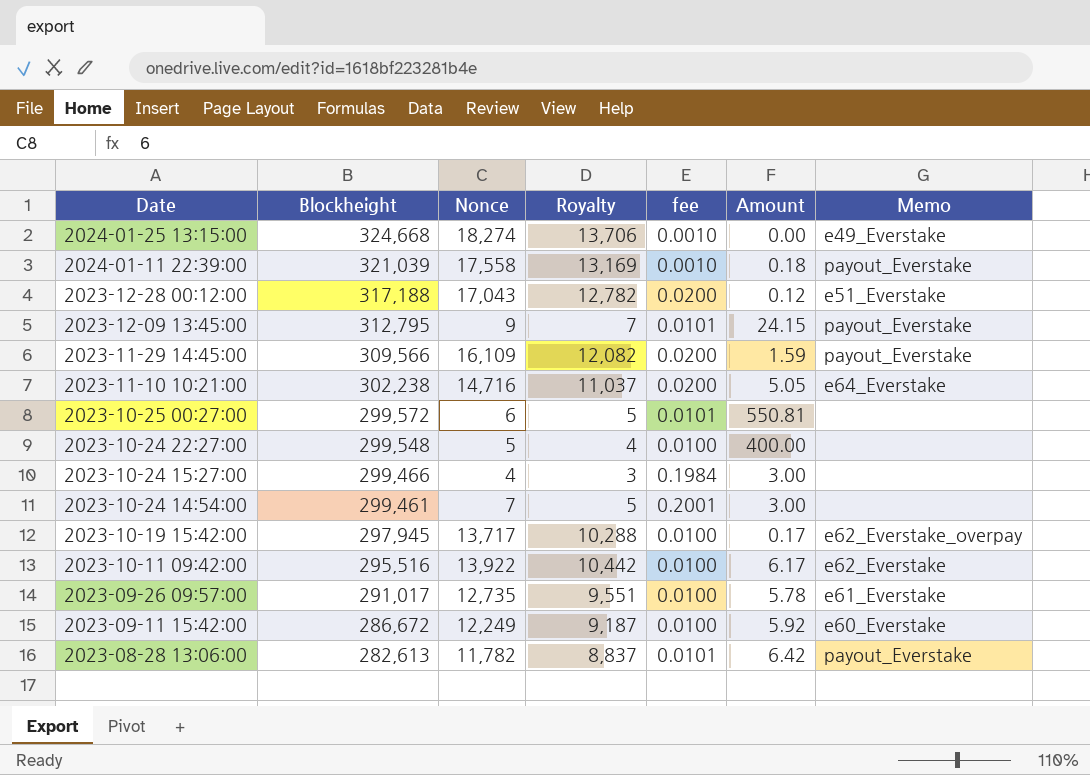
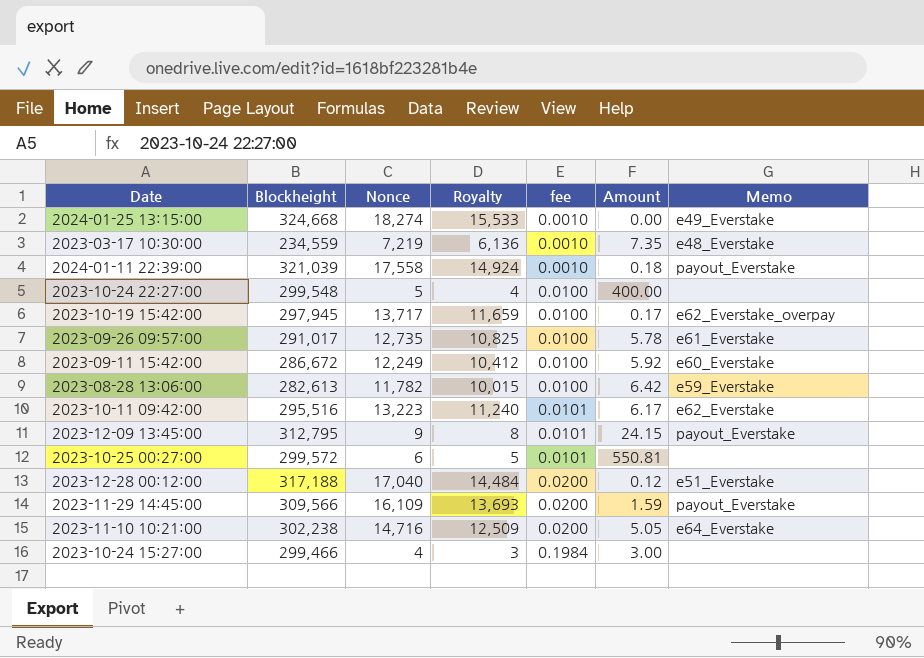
row order: Date descending -> fee ascending
column Royalty | formula: [Nonce] * 0.75 -> [Nonce] * 0.85
row 2023-10-24 14:54:00: 299,461 | 7 | 5 | 0.2001 | 3.00 | none -> none
row 2023-03-17 10:30:00: none -> 234,559 | 7,219 | 6,136 | 0.0010 | 7.35 | e48_Everstake
2023-08-28 13:06:00 | fee: 0.0101 -> 0.0100
2023-08-28 13:06:00 | Memo: payout_Everstake -> e59_Everstake
2023-10-11 09:42:00 | Nonce: 13,922 -> 13,223
2023-10-11 09:42:00 | fee: 0.0100 -> 0.0101
2023-12-28 00:12:00 | Nonce: 17,043 -> 17,040

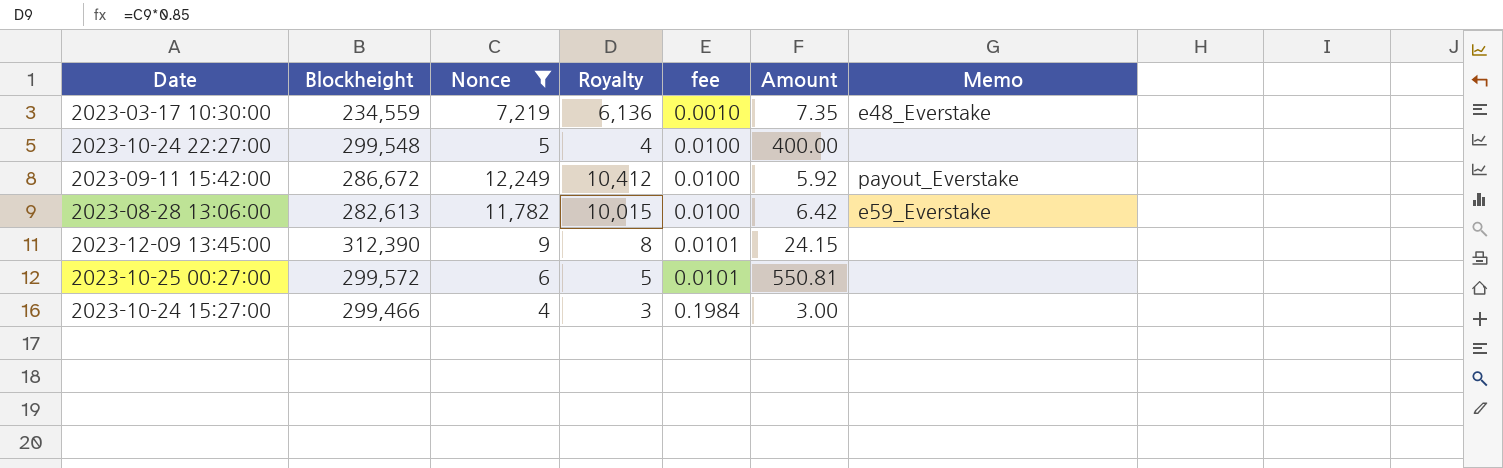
filter: none -> Nonce <= 12,249
2023-09-11 15:42:00 | Memo: e60_Everstake -> payout_Everstake
2023-12-09 13:45:00 | Blockheight: 312,795 -> 312,390
2023-12-09 13:45:00 | Memo: payout_Everstake -> none

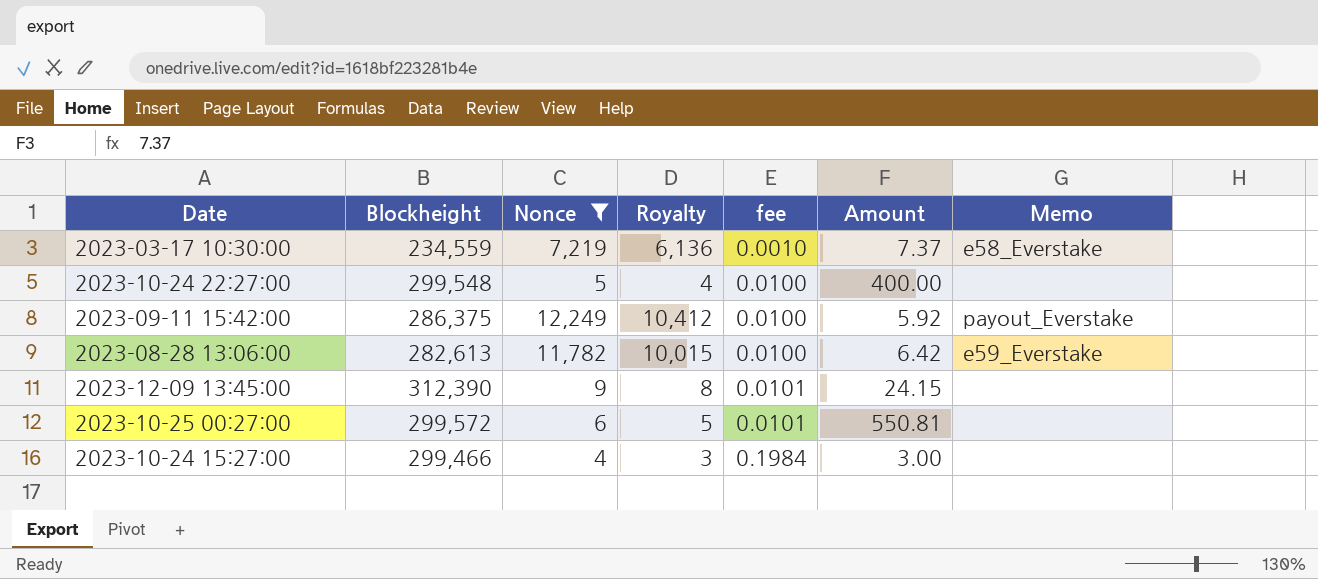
2023-03-17 10:30:00 | Amount: 7.35 -> 7.37
2023-03-17 10:30:00 | Memo: e48_Everstake -> e58_Everstake
2023-09-11 15:42:00 | Blockheight: 286,672 -> 286,375

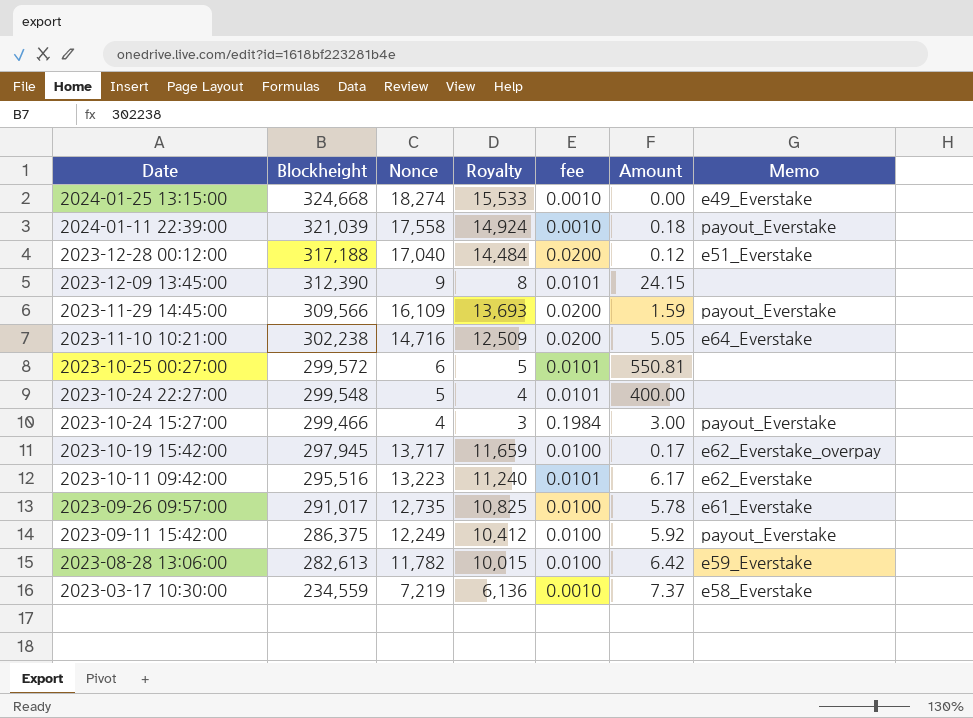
filter: Nonce <= 12,249 -> none
row order: fee ascending -> Date descending
2023-10-24 22:27:00 | fee: 0.0100 -> 0.0101
2023-10-24 15:27:00 | Memo: none -> payout_Everstake

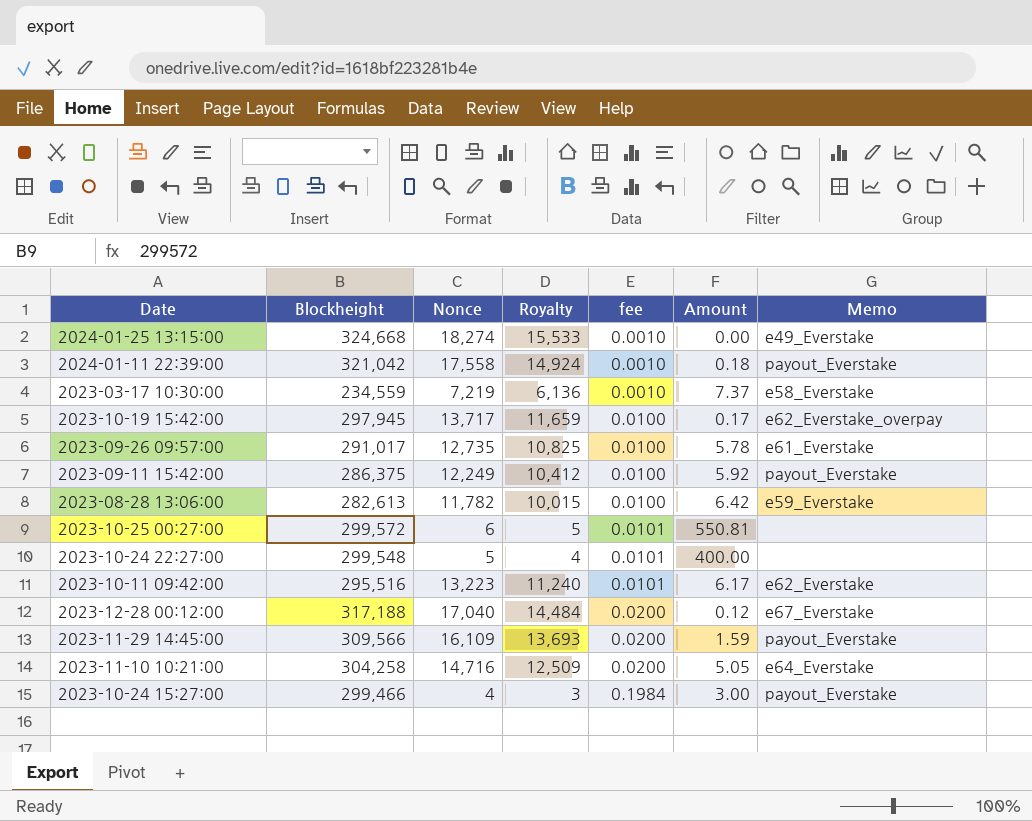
row order: Date descending -> fee ascending
row 2023-12-09 13:45:00: 312,390 | 9 | 8 | 0.0101 | 24.15 | none -> none
2024-01-11 22:39:00 | Blockheight: 321,039 -> 321,042
2023-12-28 00:12:00 | Memo: e51_Everstake -> e67_Everstake
2023-11-10 10:21:00 | Blockheight: 302,238 -> 304,258

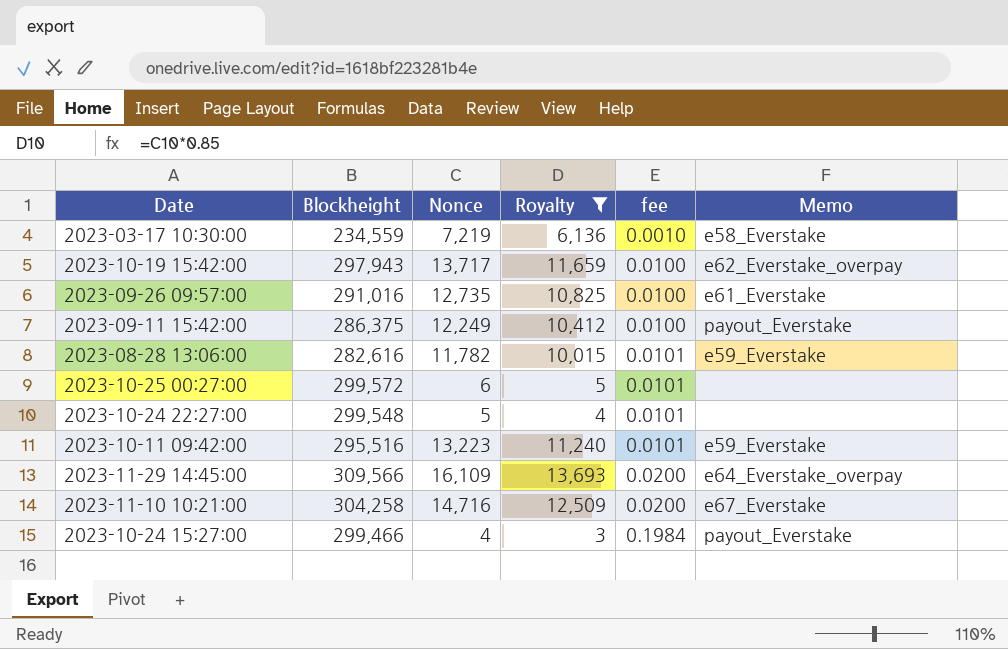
filter: none -> Royalty <= 13,693
column Amount | position: 6 -> none
2023-10-19 15:42:00 | Blockheight: 297,945 -> 297,943
2023-09-26 09:57:00 | Blockheight: 291,017 -> 291,016
2023-08-28 13:06:00 | Blockheight: 282,613 -> 282,616
2023-08-28 13:06:00 | fee: 0.0100 -> 0.0101
2023-10-11 09:42:00 | Memo: e62_Everstake -> e59_Everstake
2023-11-29 14:45:00 | Memo: payout_Everstake -> e64_Everstake_overpay
2023-11-10 10:21:00 | Memo: e64_Everstake -> e67_Everstake

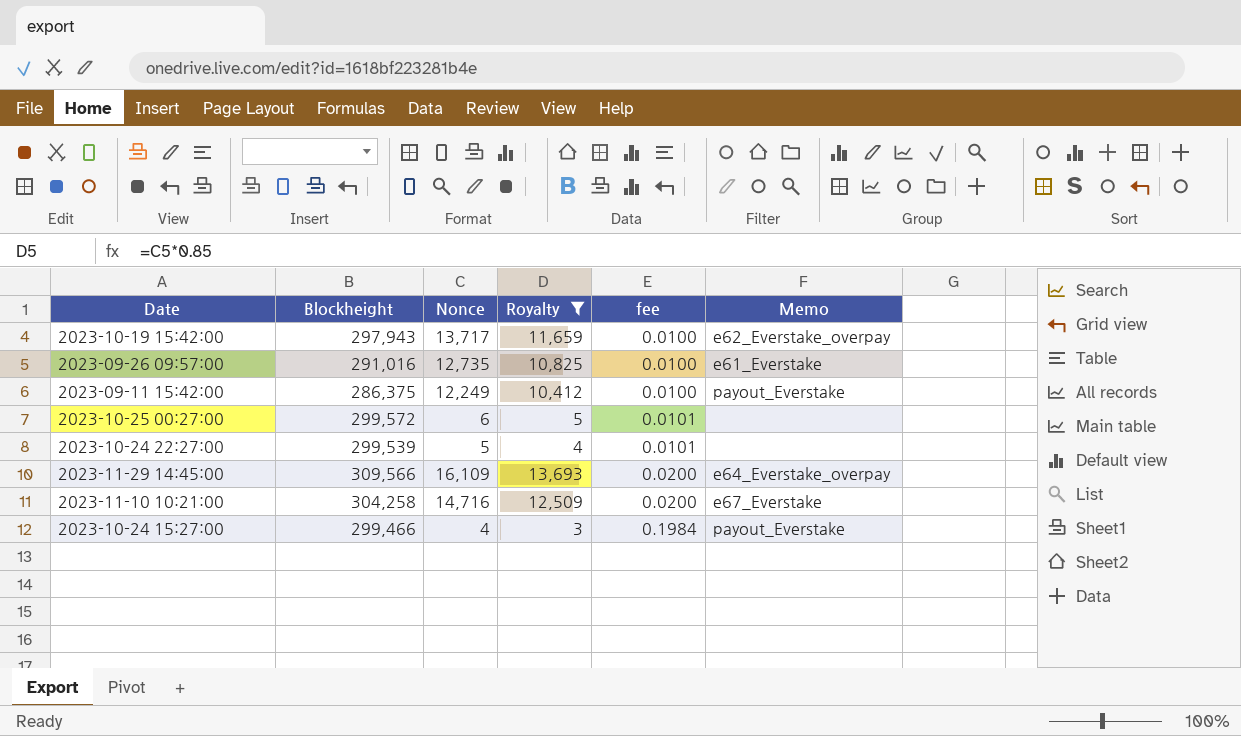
row 2023-03-17 10:30:00: 234,559 | 7,219 | 6,136 | 0.0010 | e58_Everstake -> none
row 2023-08-28 13:06:00: 282,616 | 11,782 | 10,015 | 0.0101 | e59_Everstake -> none
row 2023-10-11 09:42:00: 295,516 | 13,223 | 11,240 | 0.0101 | e59_Everstake -> none
2023-10-24 22:27:00 | Blockheight: 299,548 -> 299,539

